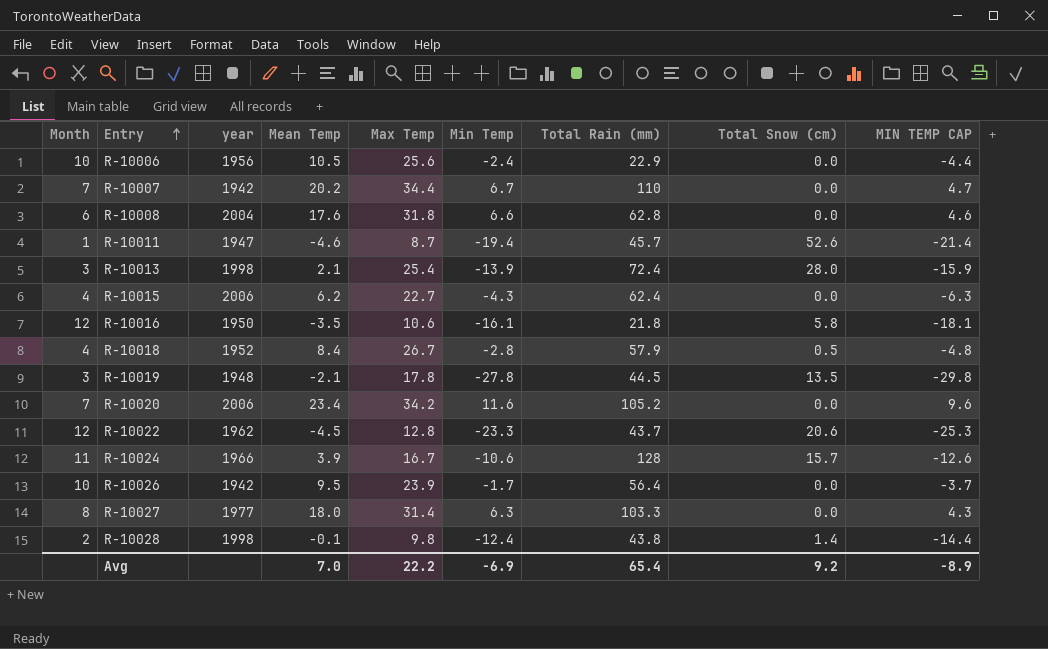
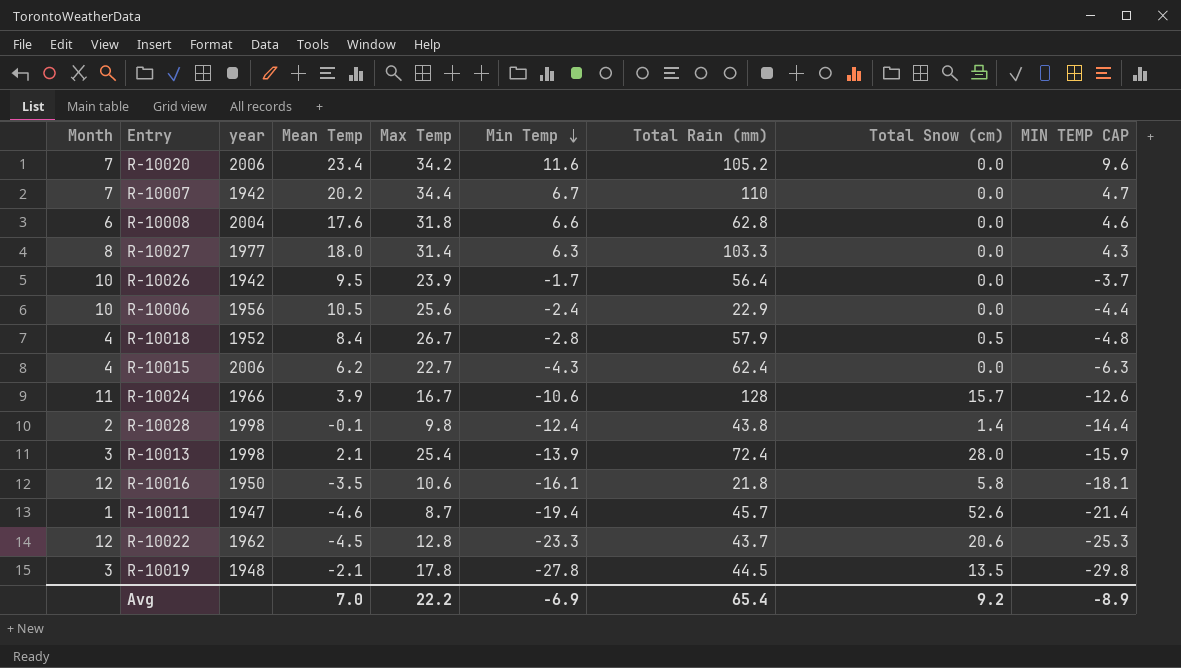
row order: Entry ascending -> Min Temp descending

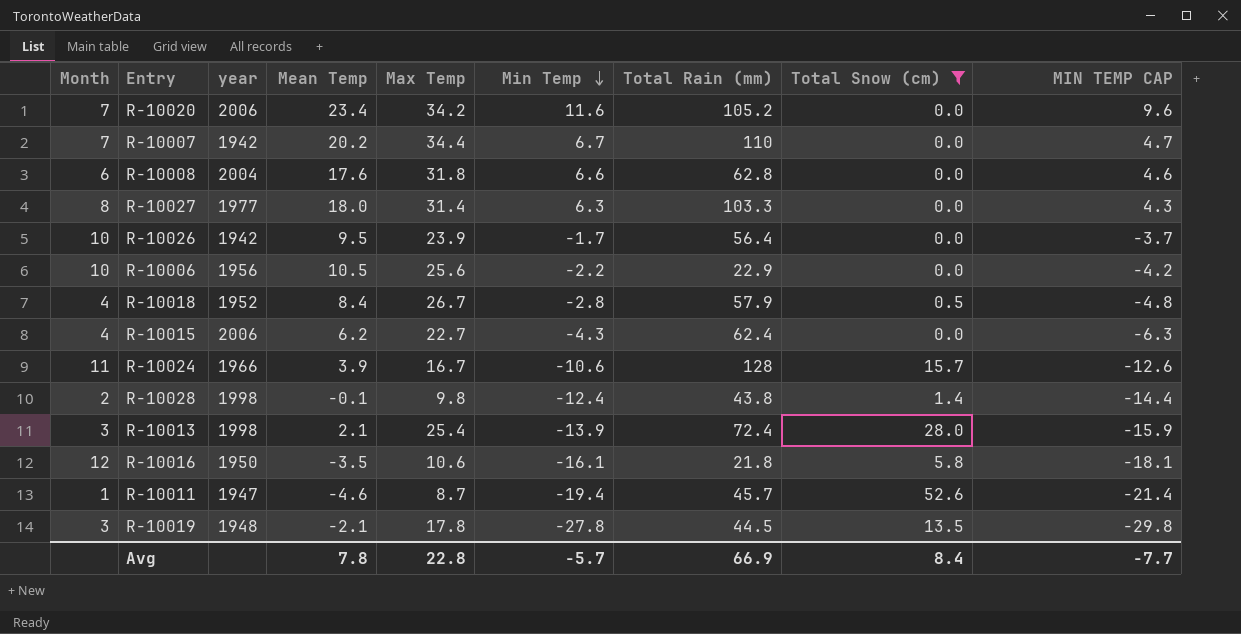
filter: none -> Total Snow (cm) != 20.6
R-10006 | Min Temp: -2.4 -> -2.2
R-10006 | MIN TEMP CAP: -4.4 -> -4.2
Avg | Mean Temp: 7.0 -> 7.8
Avg | Max Temp: 22.2 -> 22.8
Avg | Min Temp: -6.9 -> -5.7
Avg | Total Rain (mm): 65.4 -> 66.9
Avg | Total Snow (cm): 9.2 -> 8.4
Avg | MIN TEMP CAP: -8.9 -> -7.7

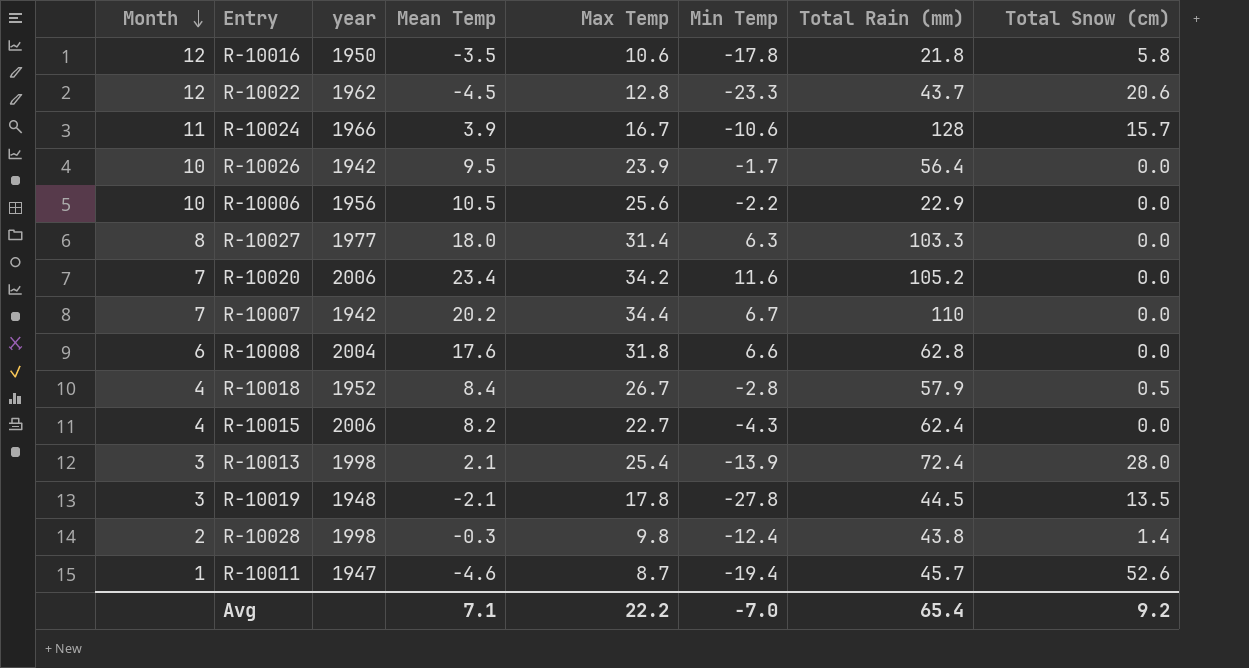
filter: Total Snow (cm) != 20.6 -> none
row order: Min Temp descending -> Month descending
column MIN TEMP CAP | formula: [Min Temp] - 2 -> none
R-10016 | Min Temp: -16.1 -> -17.8
R-10015 | Mean Temp: 6.2 -> 8.2
R-10028 | Mean Temp: -0.1 -> -0.3
Avg | Mean Temp: 7.8 -> 7.1
Avg | Max Temp: 22.8 -> 22.2
Avg | Min Temp: -5.7 -> -7.0
Avg | Total Rain (mm): 66.9 -> 65.4
Avg | Total Snow (cm): 8.4 -> 9.2

